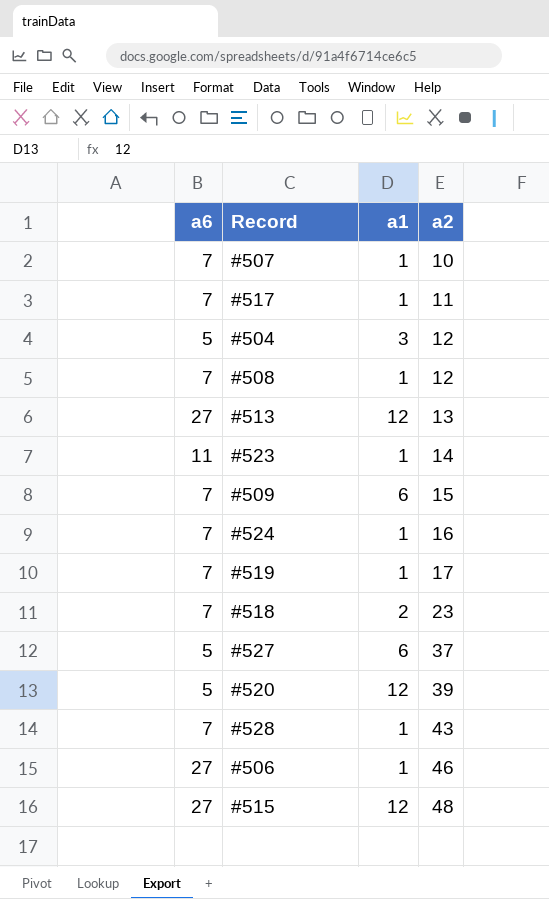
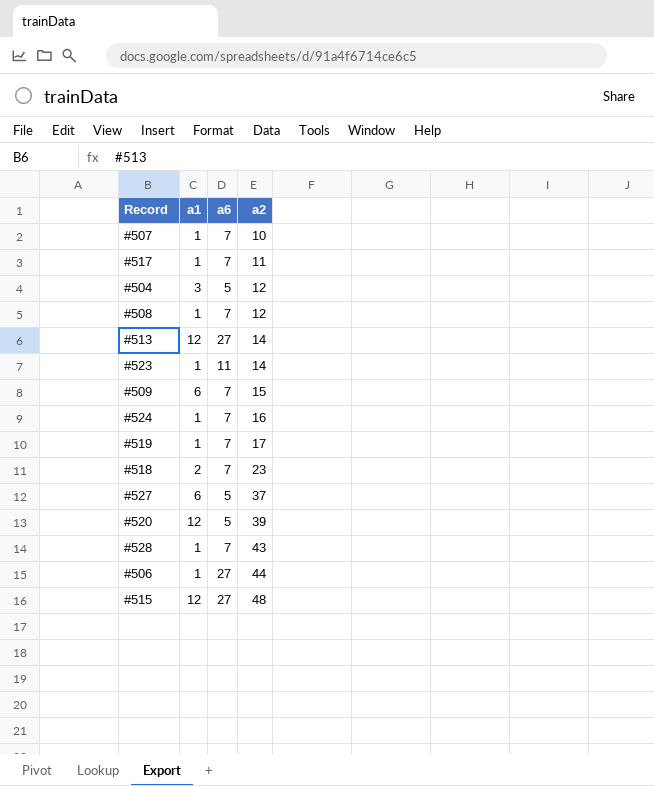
column a6 | position: 1 -> 3
#513 | a2: 13 -> 14
#506 | a2: 46 -> 44

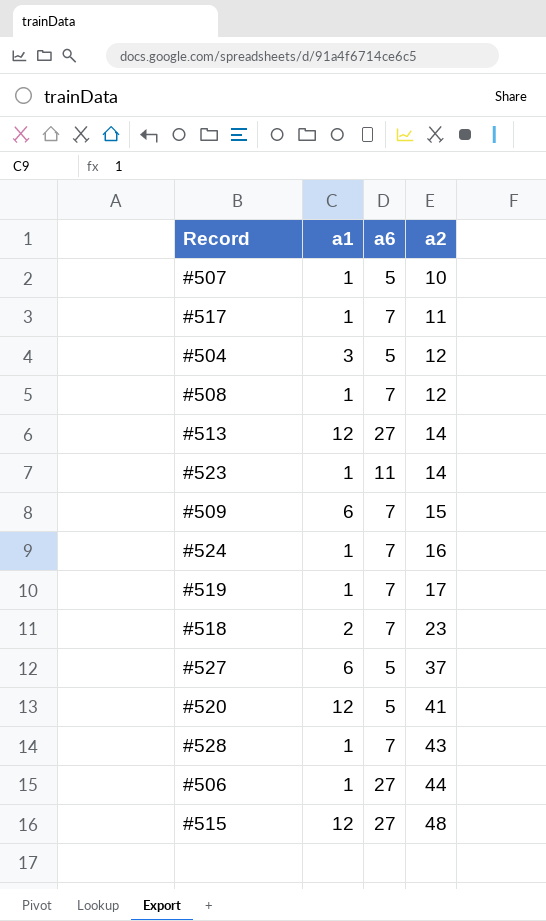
#507 | a6: 7 -> 5
#520 | a2: 39 -> 41

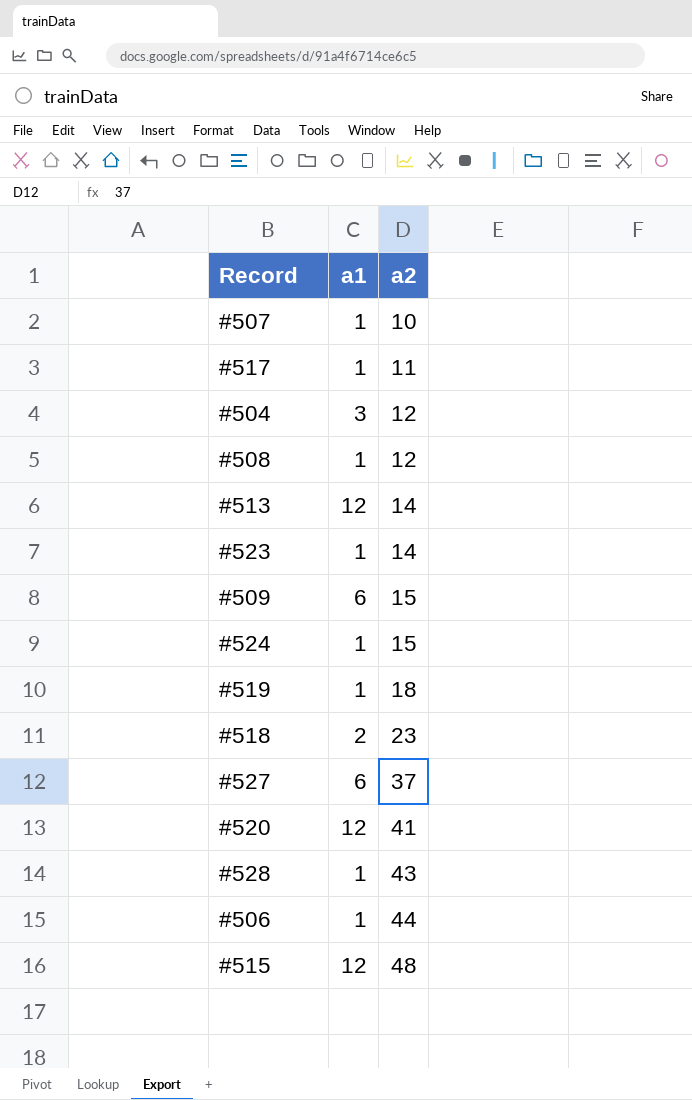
column a6 | position: 3 -> none
#524 | a2: 16 -> 15
#519 | a2: 17 -> 18

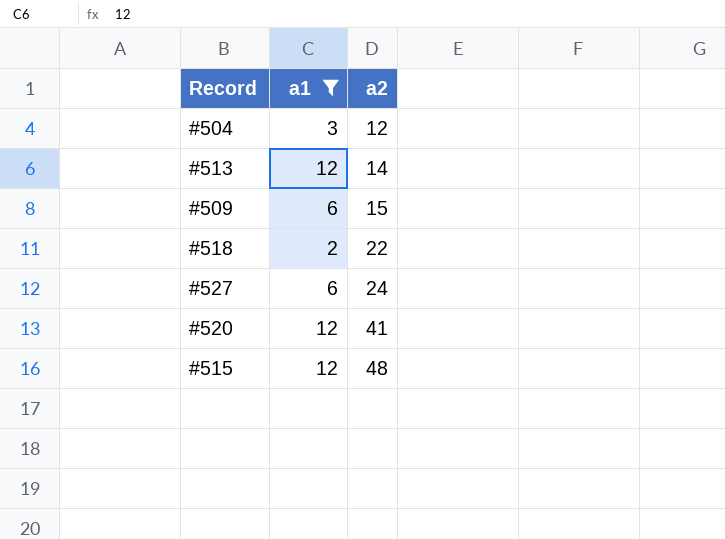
filter: none -> a1 != 1
#518 | a2: 23 -> 22
#527 | a2: 37 -> 24

